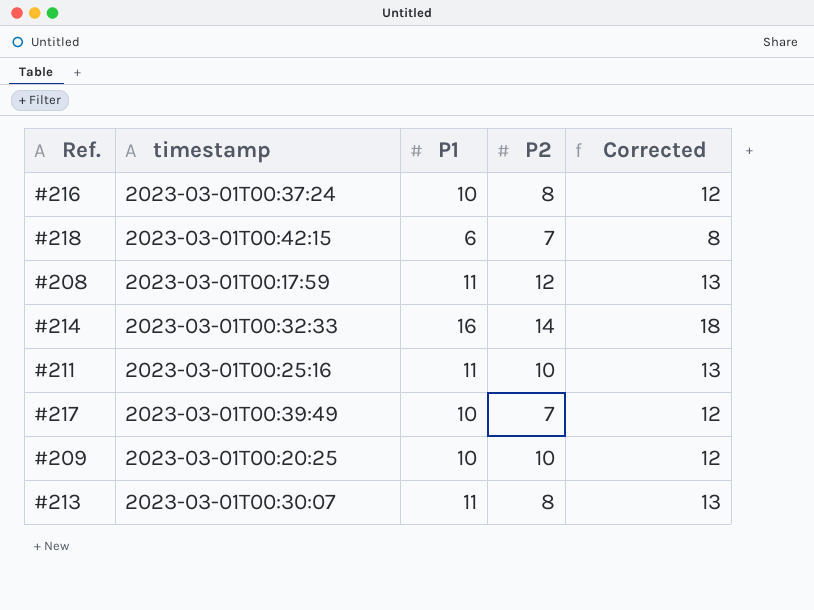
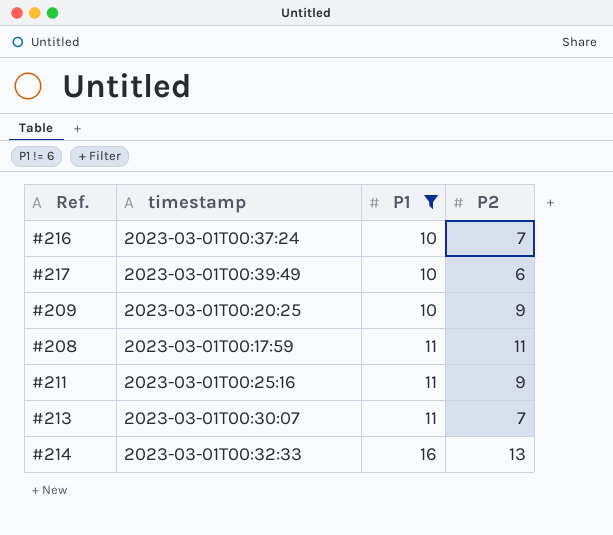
filter: none -> P1 != 6
row order: none -> P1 ascending
column Corrected | formula: [P1] + 2 -> none
#216 | P2: 8 -> 7
#217 | P2: 7 -> 6
#209 | P2: 10 -> 9
#208 | P2: 12 -> 11
#211 | P2: 10 -> 9
#213 | P2: 8 -> 7
#214 | P2: 14 -> 13

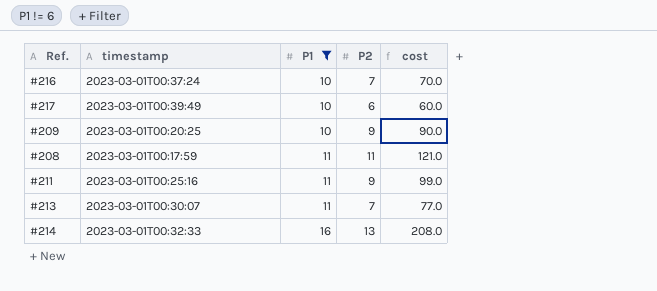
column cost | formula: none -> [P1] * [P2]

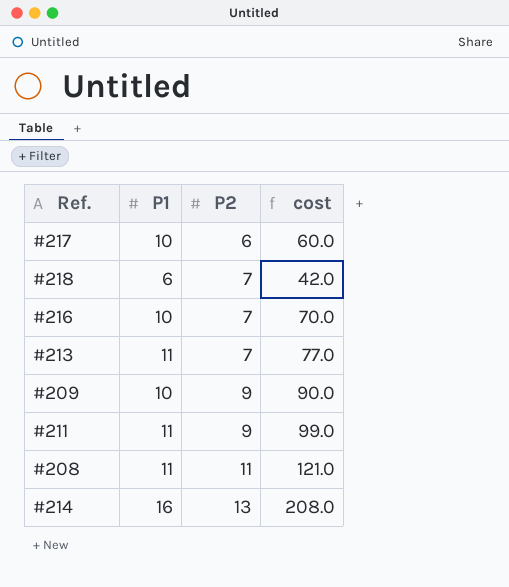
filter: P1 != 6 -> none
row order: P1 ascending -> P2 ascending
column timestamp | position: 2 -> none

